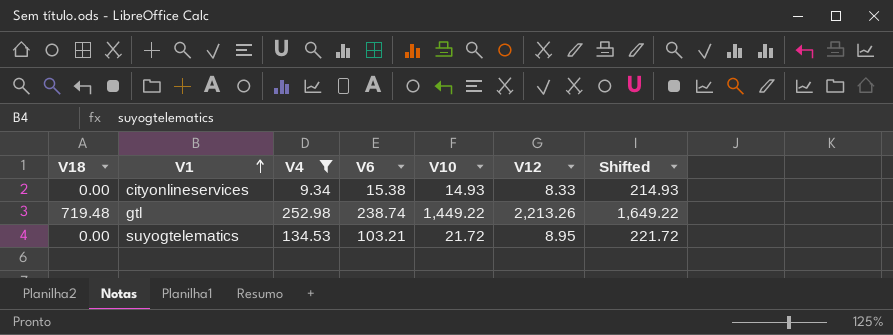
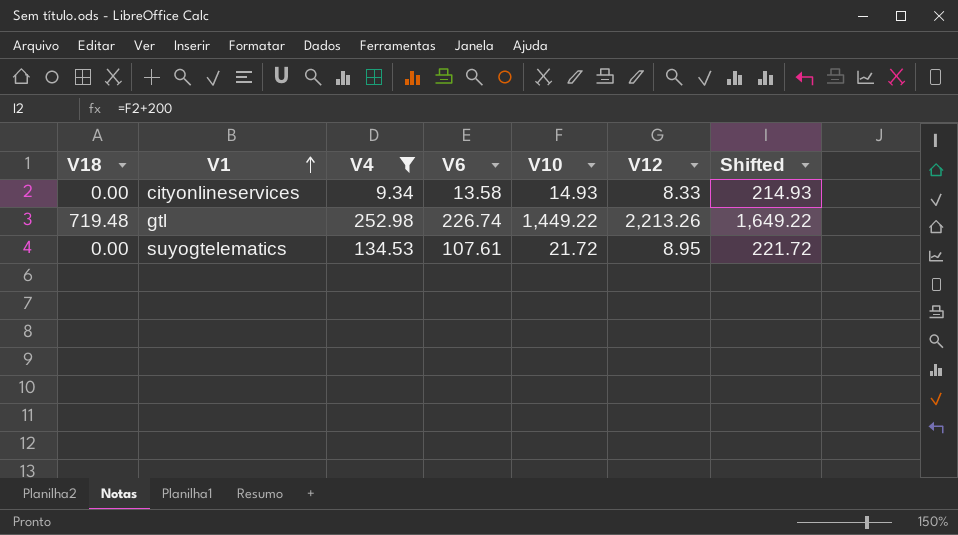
cityonlineservices | V6: 15.38 -> 13.58
gtl | V6: 238.74 -> 226.74
suyogtelematics | V6: 103.21 -> 107.61

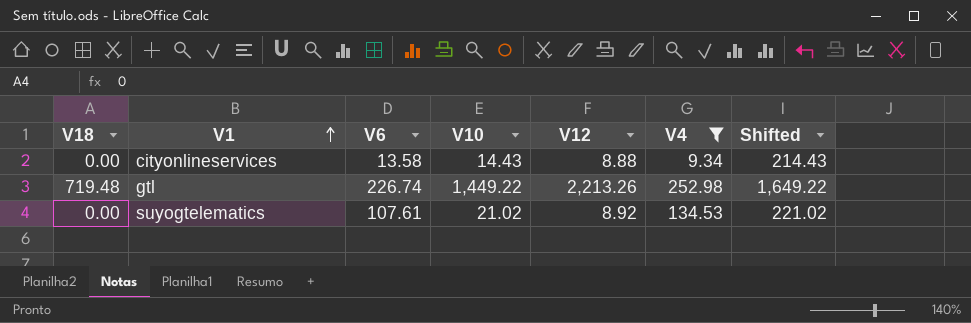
column V4 | position: 3 -> 6
cityonlineservices | V10: 14.93 -> 14.43
cityonlineservices | V12: 8.33 -> 8.88
cityonlineservices | Shifted: 214.93 -> 214.43
suyogtelematics | V10: 21.72 -> 21.02
suyogtelematics | V12: 8.95 -> 8.92
suyogtelematics | Shifted: 221.72 -> 221.02

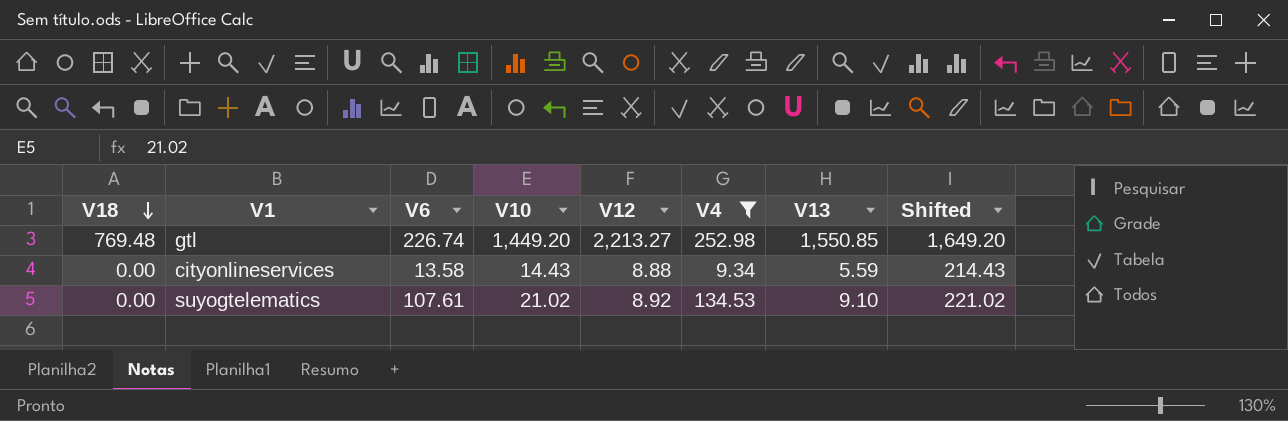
row order: V1 ascending -> V18 descending
column V13 | position: none -> 7
gtl | V18: 719.48 -> 769.48
gtl | V10: 1,449.22 -> 1,449.20
gtl | V12: 2,213.26 -> 2,213.27
gtl | Shifted: 1,649.22 -> 1,649.20

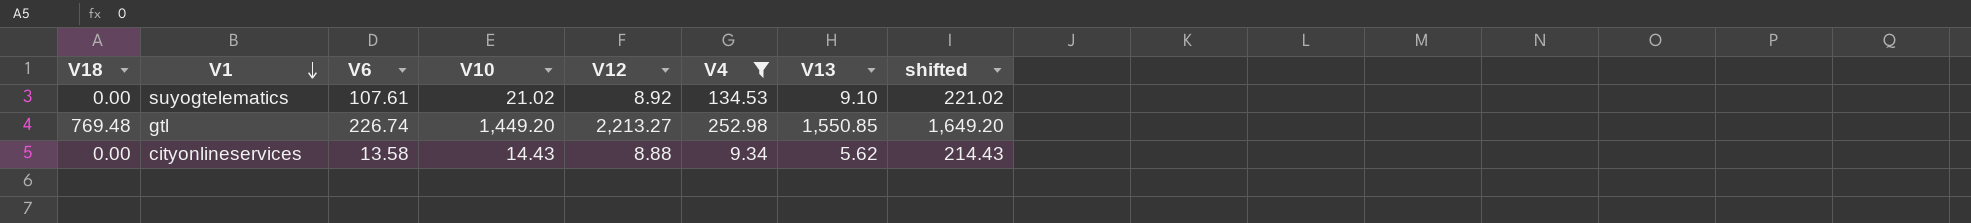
row order: V18 descending -> V1 descending
column name: Shifted -> shifted
cityonlineservices | V13: 5.59 -> 5.62

